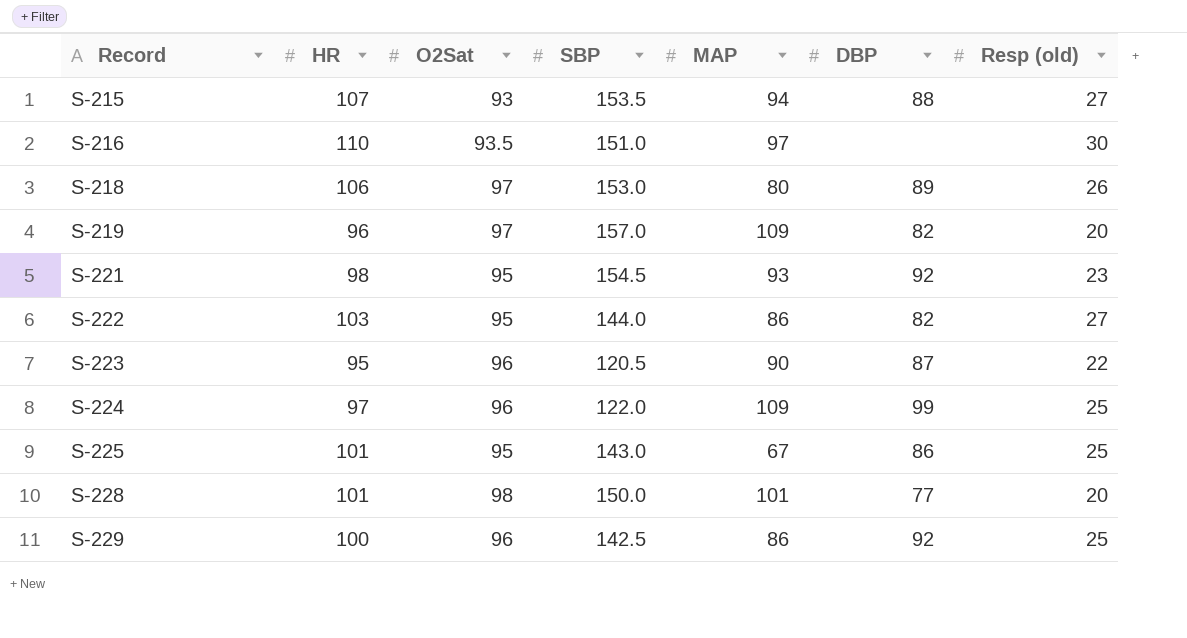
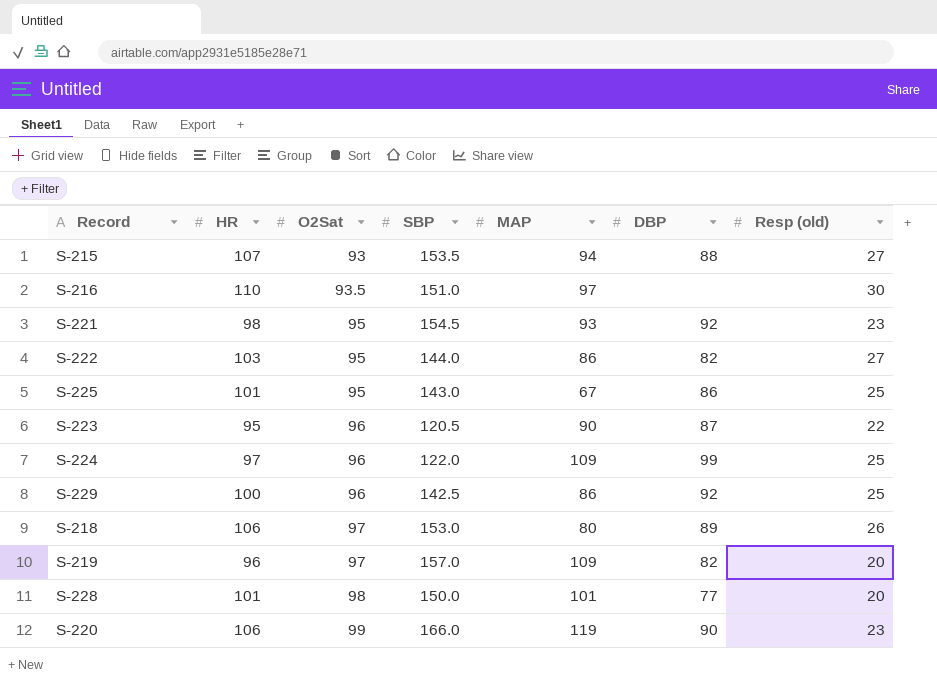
row order: Record ascending -> O2Sat ascending
row S-220: none -> 106 | 99 | 166.0 | 119 | 90 | 23

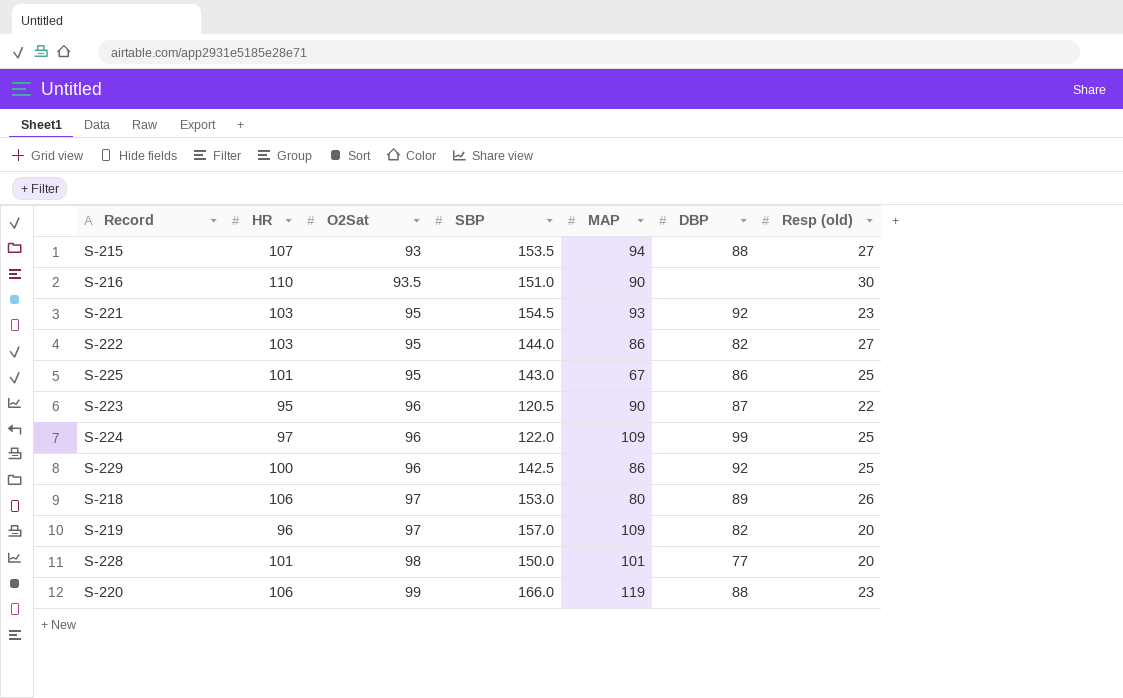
S-216 | MAP: 97 -> 90
S-221 | HR: 98 -> 103
S-220 | DBP: 90 -> 88

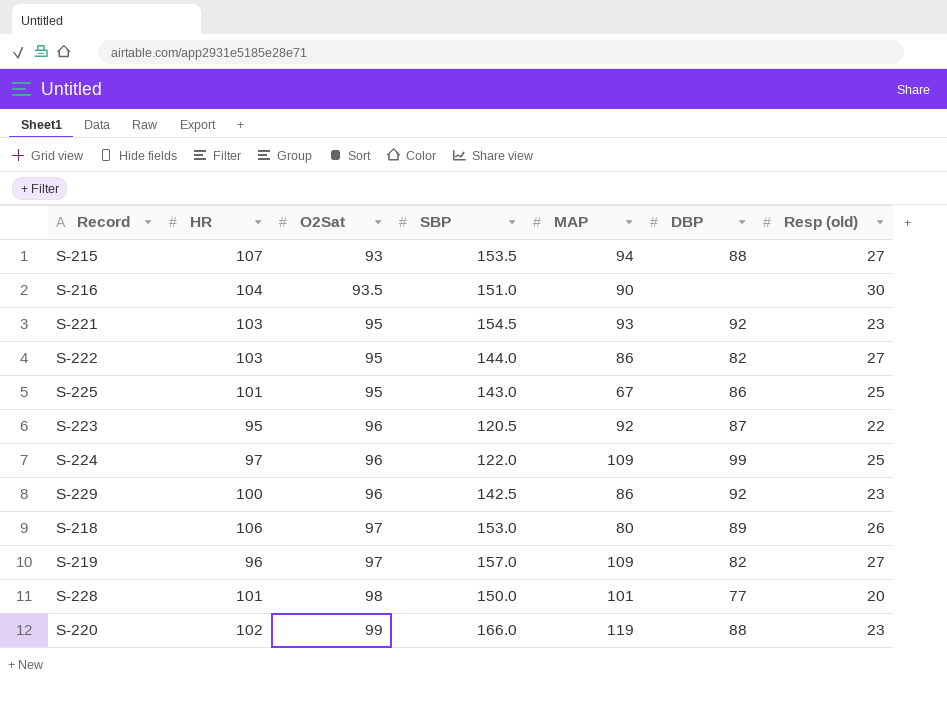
S-216 | HR: 110 -> 104
S-223 | MAP: 90 -> 92
S-229 | Resp (old): 25 -> 23
S-219 | Resp (old): 20 -> 27
S-220 | HR: 106 -> 102

